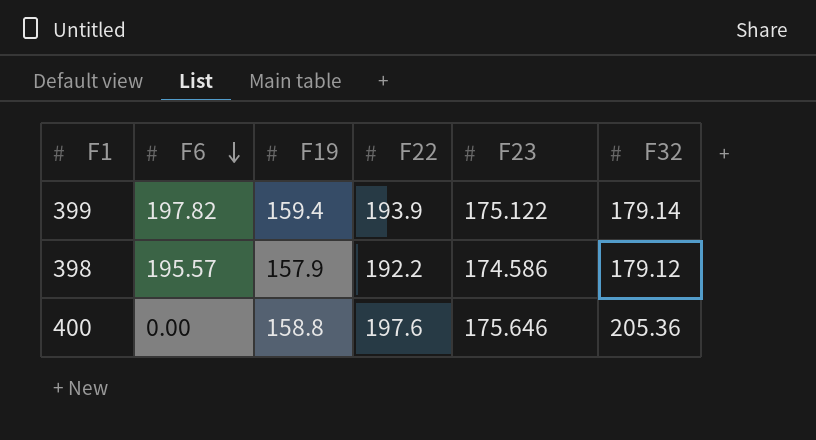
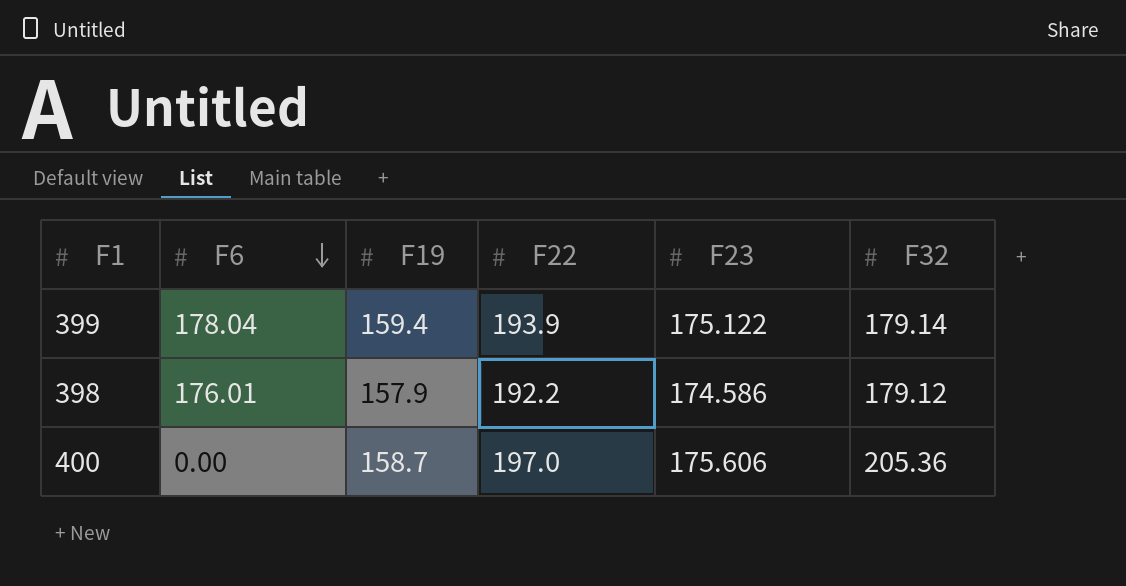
399 | F6: 197.82 -> 178.04
398 | F6: 195.57 -> 176.01
400 | F19: 158.8 -> 158.7
400 | F22: 197.6 -> 197.0
400 | F23: 175.646 -> 175.606

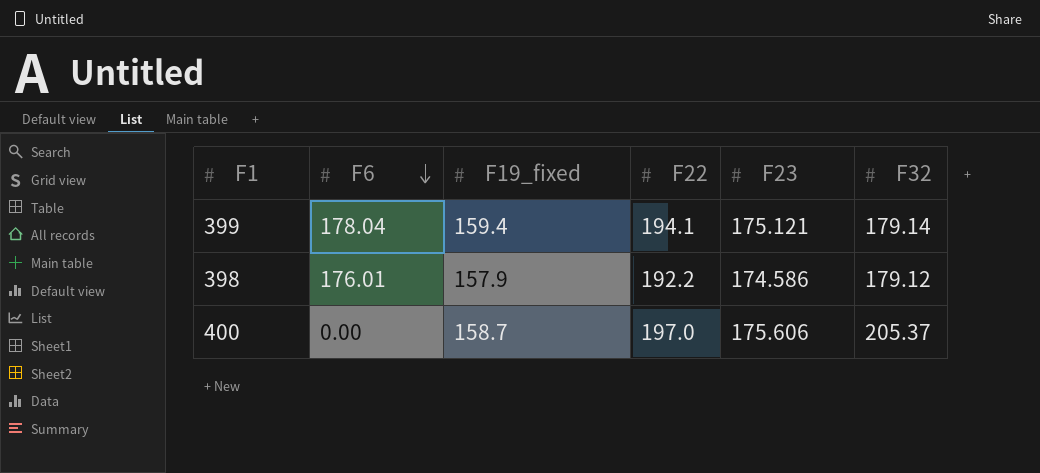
column name: F19 -> F19_fixed
399 | F22: 193.9 -> 194.1
399 | F23: 175.122 -> 175.121
400 | F32: 205.36 -> 205.37

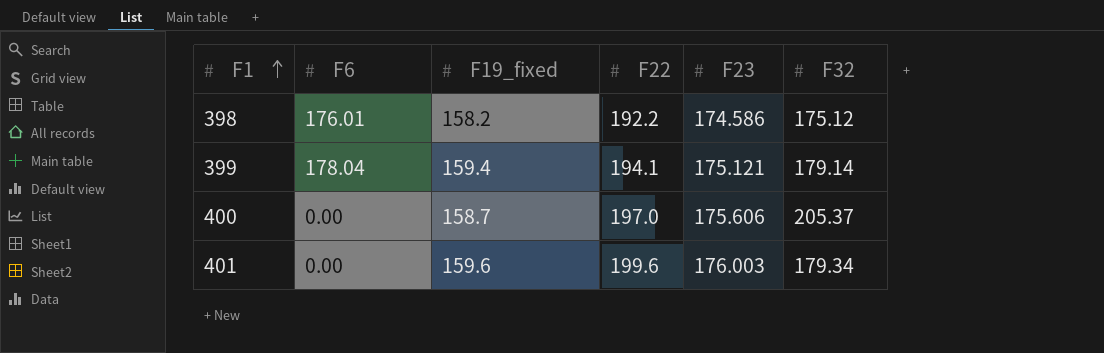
row order: F6 descending -> F1 ascending
398 | F19_fixed: 157.9 -> 158.2
398 | F32: 179.12 -> 175.12
row 401: none -> 0.00 | 159.6 | 199.6 | 176.003 | 179.34

